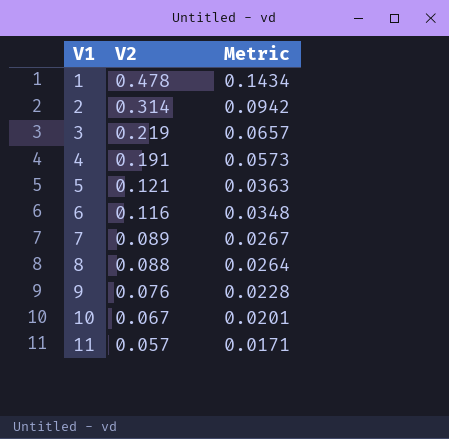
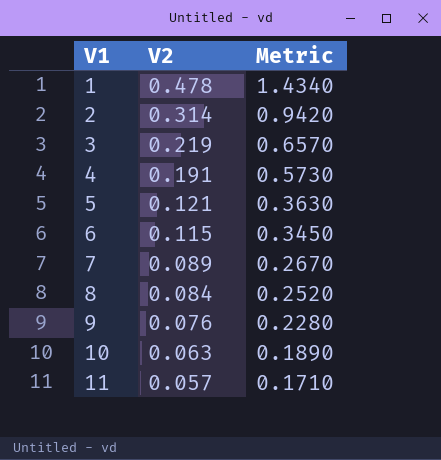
column Metric | formula: [V2] * 0.3 -> [V2] * 3
6 | V2: 0.116 -> 0.115
8 | V2: 0.088 -> 0.084
10 | V2: 0.067 -> 0.063

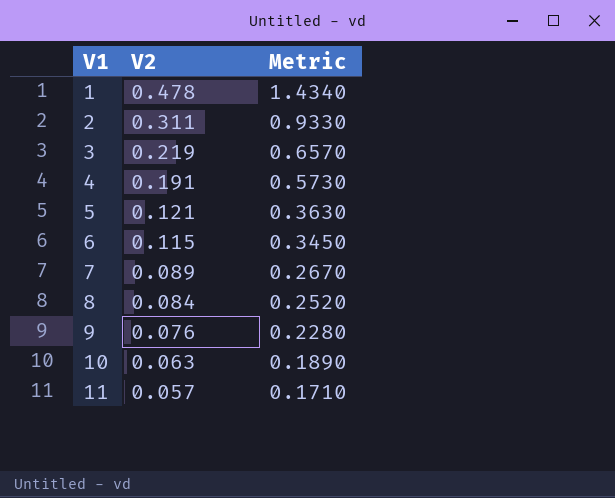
2 | V2: 0.314 -> 0.311
2 | Metric: 0.9420 -> 0.9330

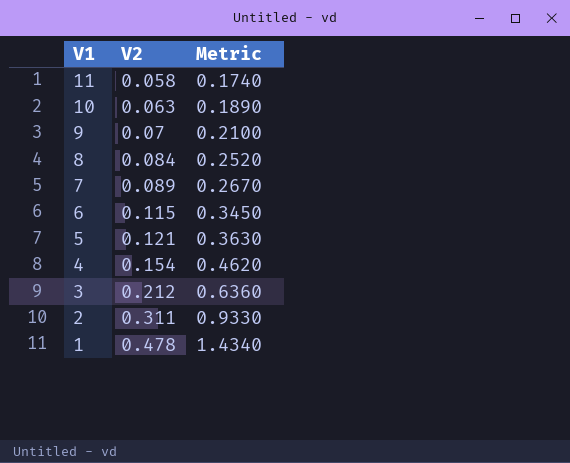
row order: V1 ascending -> V1 descending
11 | V2: 0.057 -> 0.058
11 | Metric: 0.1710 -> 0.1740
9 | V2: 0.076 -> 0.07
9 | Metric: 0.2280 -> 0.2100
4 | V2: 0.191 -> 0.154
4 | Metric: 0.5730 -> 0.4620
3 | V2: 0.219 -> 0.212
3 | Metric: 0.6570 -> 0.6360

